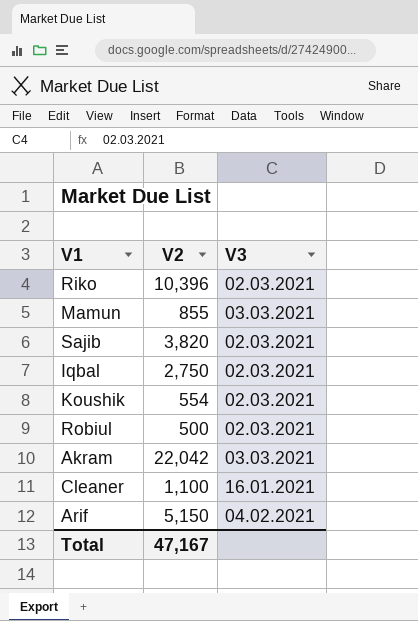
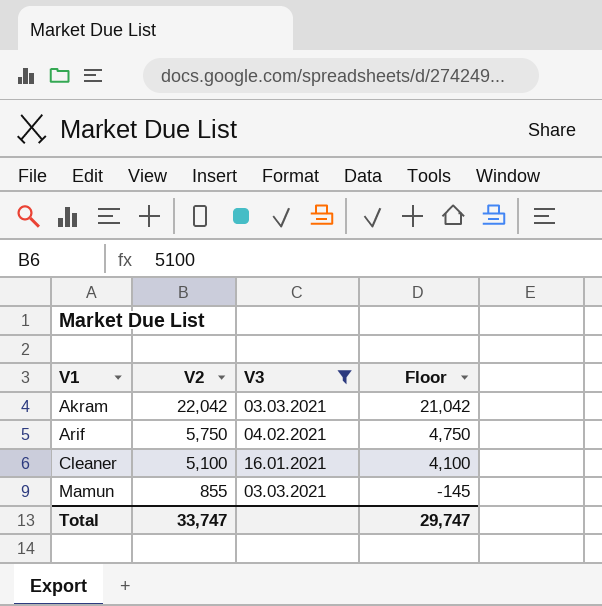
filter: none -> V3 != 02.03.2021
row order: none -> V1 ascending
column Floor | formula: none -> [V2] - 1000
Arif | V2: 5,150 -> 5,750
Cleaner | V2: 1,100 -> 5,100
Total | V2: 47,167 -> 33,747

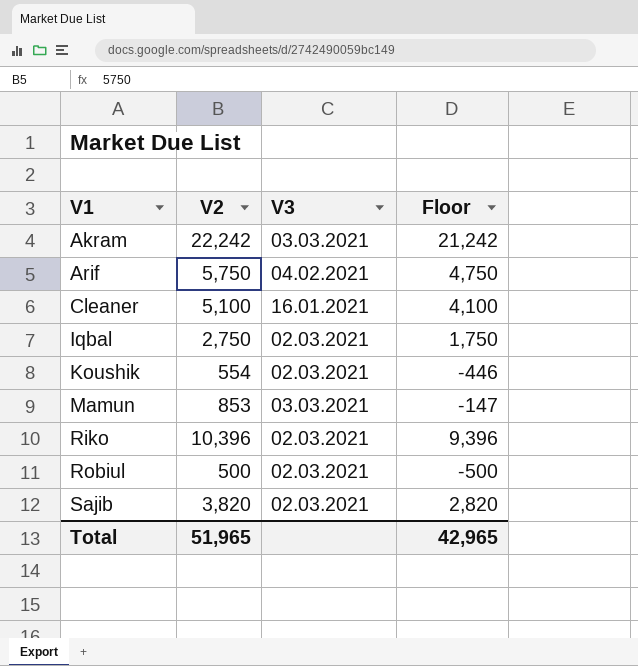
filter: V3 != 02.03.2021 -> none
Akram | V2: 22,042 -> 22,242
Akram | Floor: 21,042 -> 21,242
Mamun | V2: 855 -> 853
Mamun | Floor: -145 -> -147
Total | V2: 33,747 -> 51,965
Total | Floor: 29,747 -> 42,965

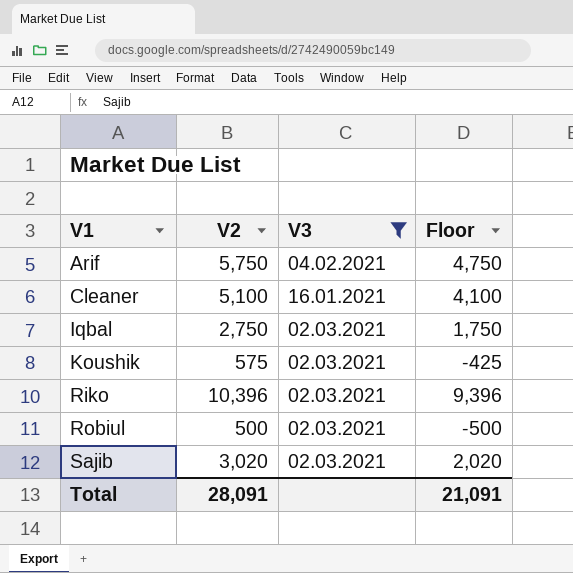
filter: none -> V3 != 03.03.2021
Koushik | V2: 554 -> 575
Koushik | Floor: -446 -> -425
Sajib | V2: 3,820 -> 3,020
Sajib | Floor: 2,820 -> 2,020
Total | V2: 51,965 -> 28,091
Total | Floor: 42,965 -> 21,091

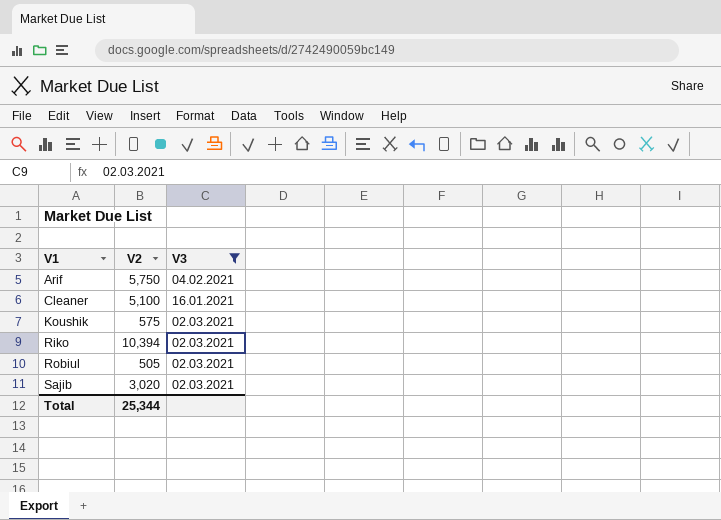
column Floor | formula: [V2] - 1000 -> none
row Iqbal: 2,750 | 02.03.2021 | 1,750 -> none
Riko | V2: 10,396 -> 10,394
Robiul | V2: 500 -> 505
Total | V2: 28,091 -> 25,344

